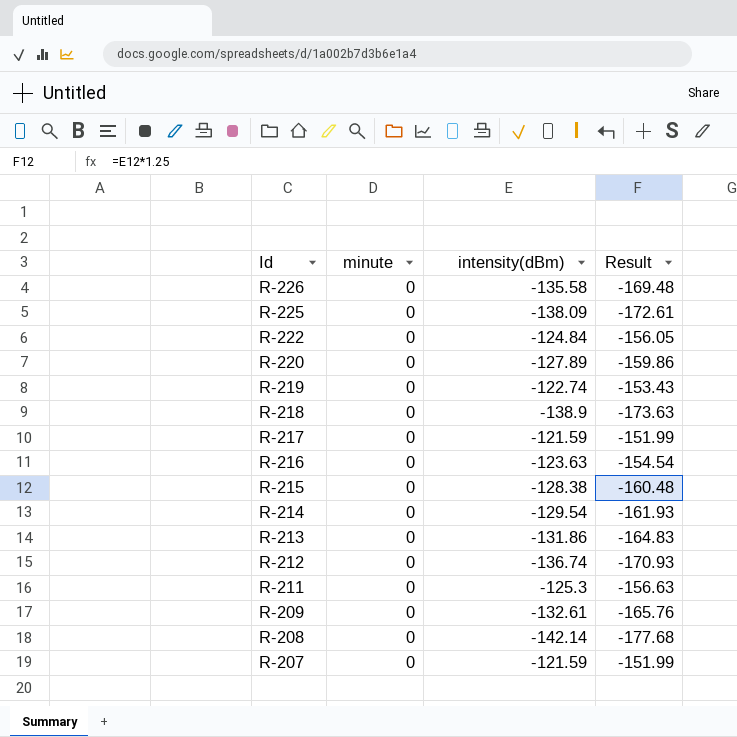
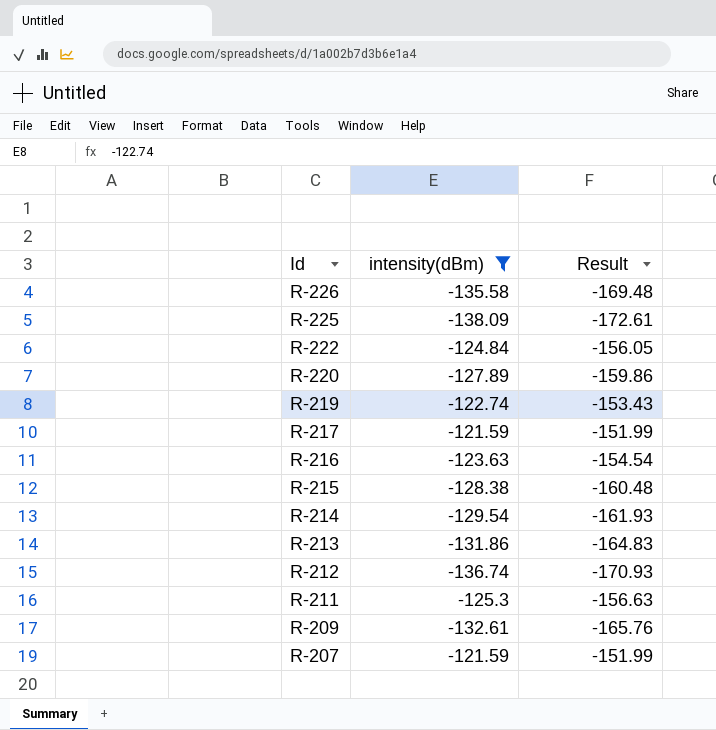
filter: none -> intensity(dBm) >= -138.09
column minute | position: 2 -> none

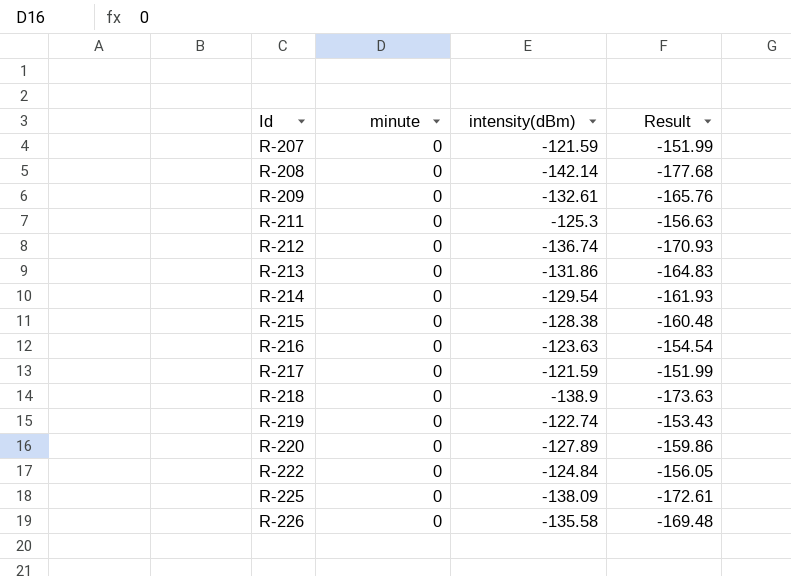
filter: intensity(dBm) >= -138.09 -> none
row order: Id descending -> Id ascending
column minute | position: none -> 2

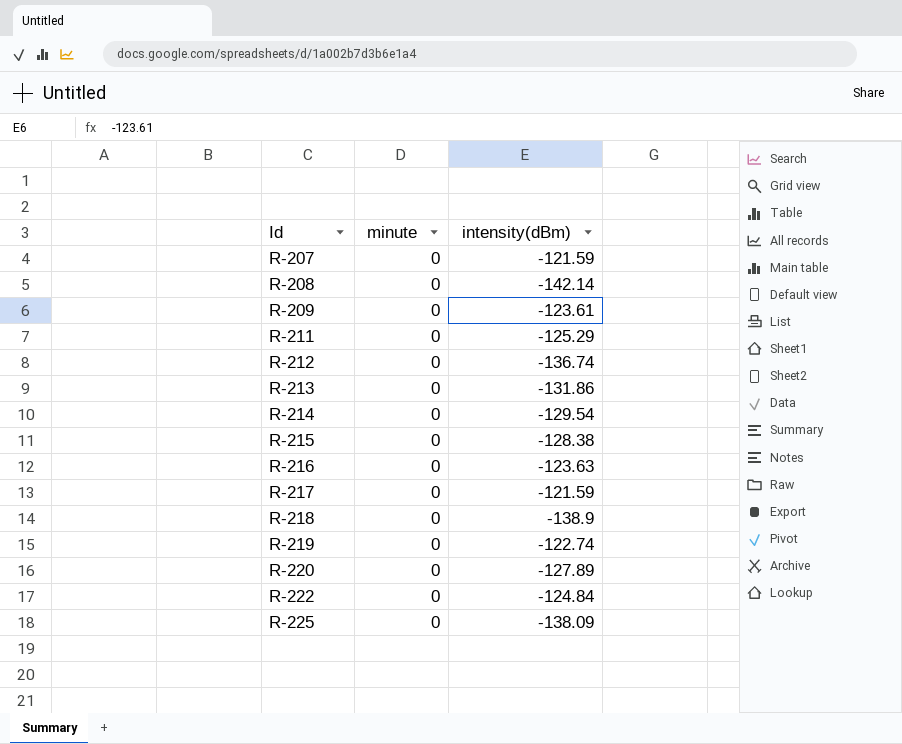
column Result | formula: [intensity(dBm)] * 1.25 -> none
row R-226: 0 | -135.58 | -169.48 -> none
R-209 | intensity(dBm): -132.61 -> -123.61
R-211 | intensity(dBm): -125.3 -> -125.29

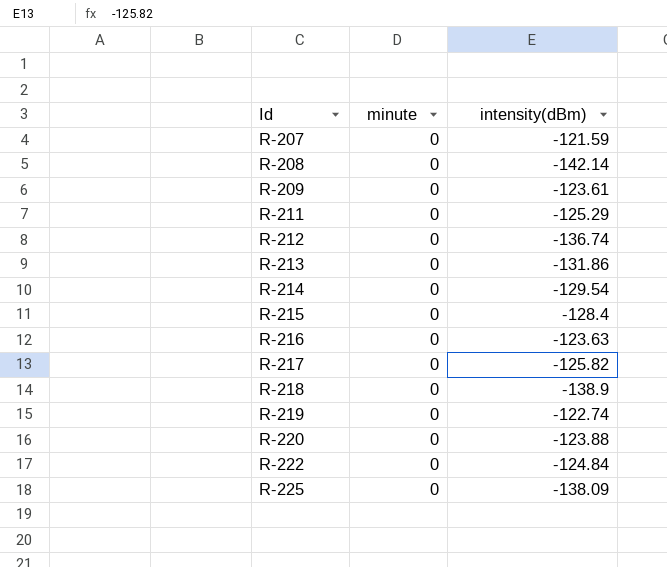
R-215 | intensity(dBm): -128.38 -> -128.4
R-217 | intensity(dBm): -121.59 -> -125.82
R-220 | intensity(dBm): -127.89 -> -123.88

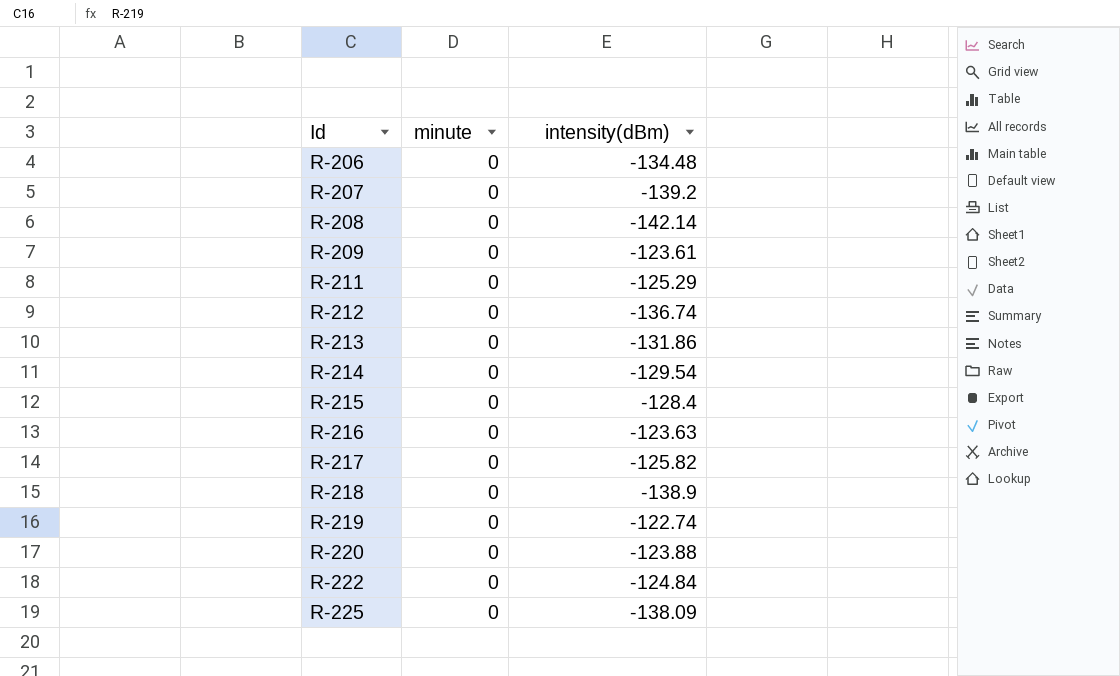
row R-206: none -> 0 | -134.48
R-207 | intensity(dBm): -121.59 -> -139.2

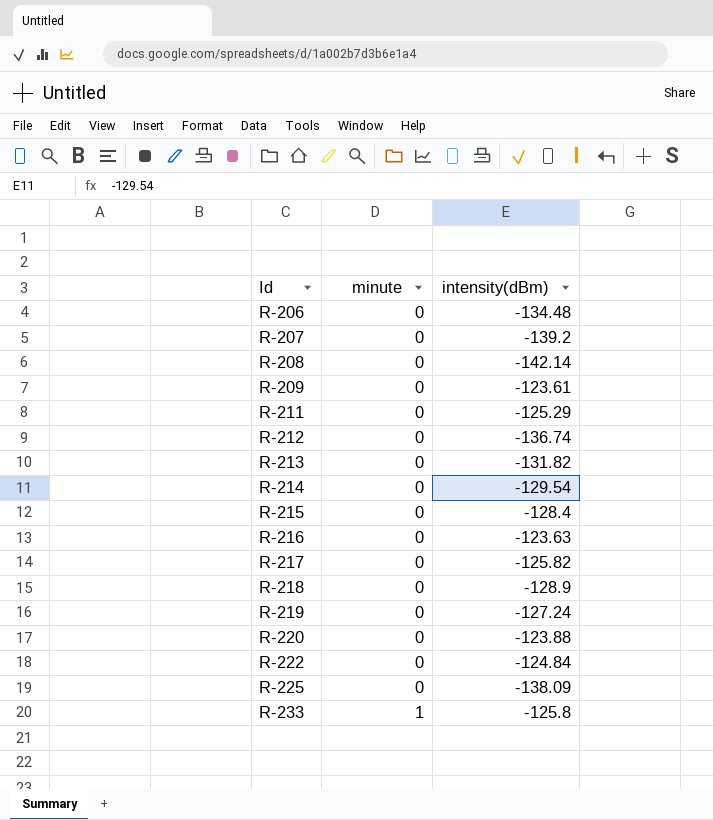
R-213 | intensity(dBm): -131.86 -> -131.82
R-218 | intensity(dBm): -138.9 -> -128.9
R-219 | intensity(dBm): -122.74 -> -127.24
row R-233: none -> 1 | -125.8

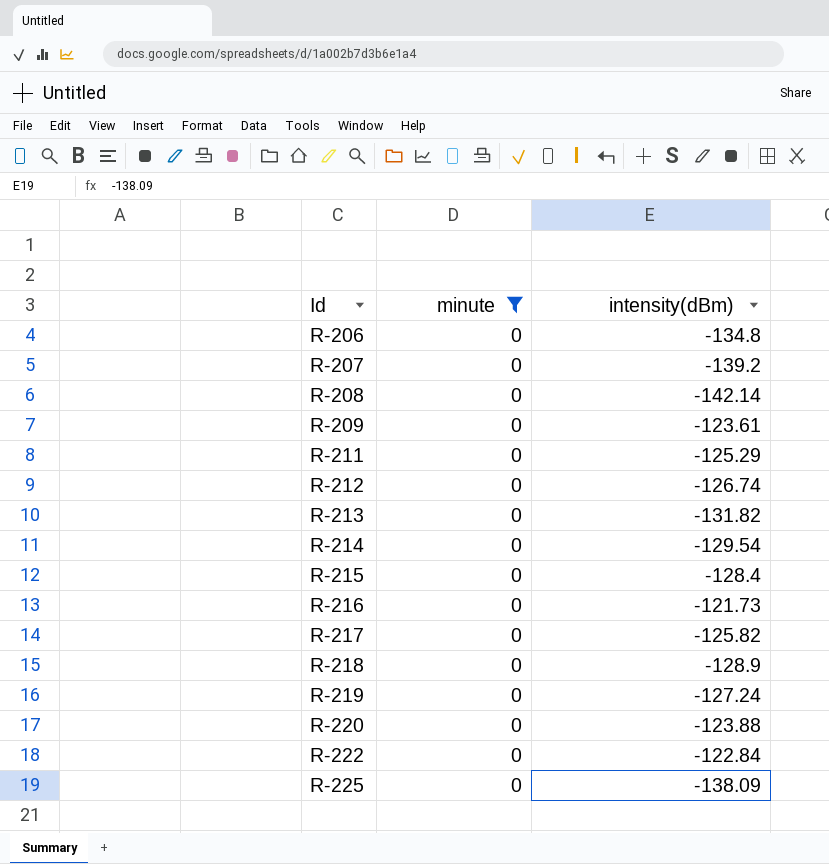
filter: none -> minute = 0
R-206 | intensity(dBm): -134.48 -> -134.8
R-212 | intensity(dBm): -136.74 -> -126.74
R-216 | intensity(dBm): -123.63 -> -121.73
R-222 | intensity(dBm): -124.84 -> -122.84

